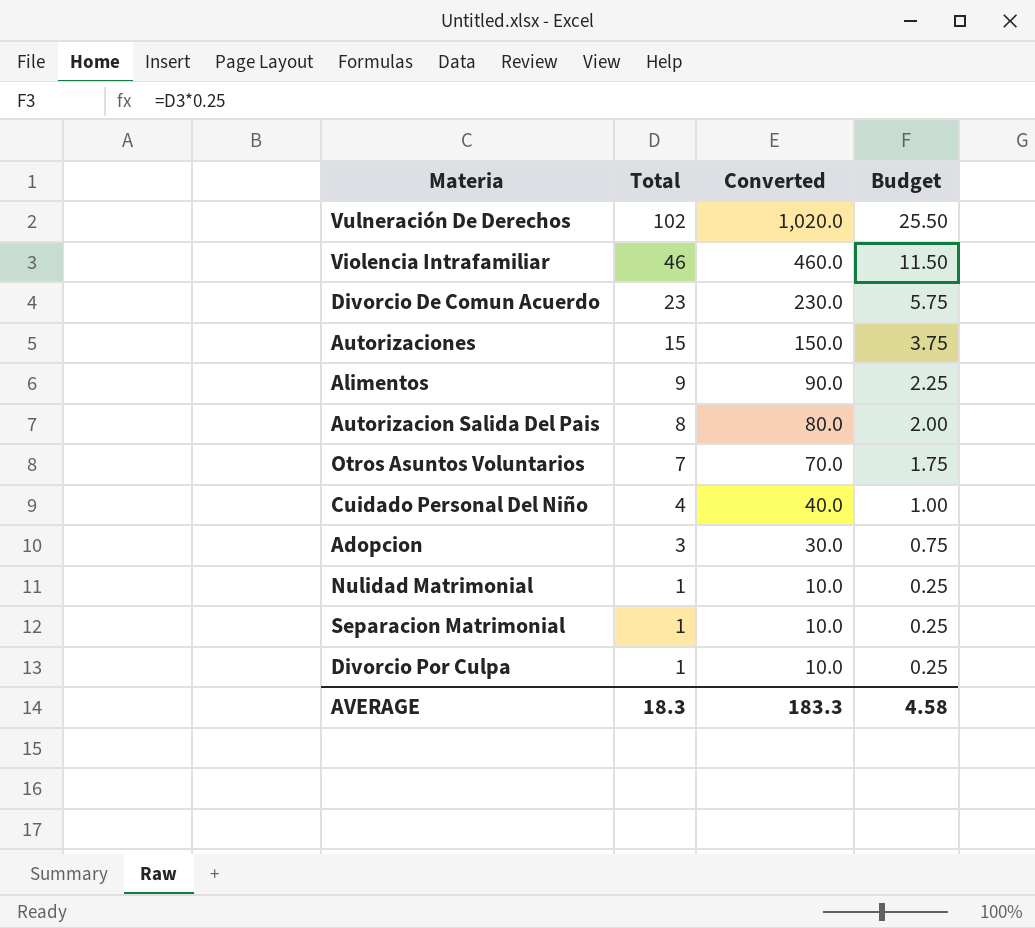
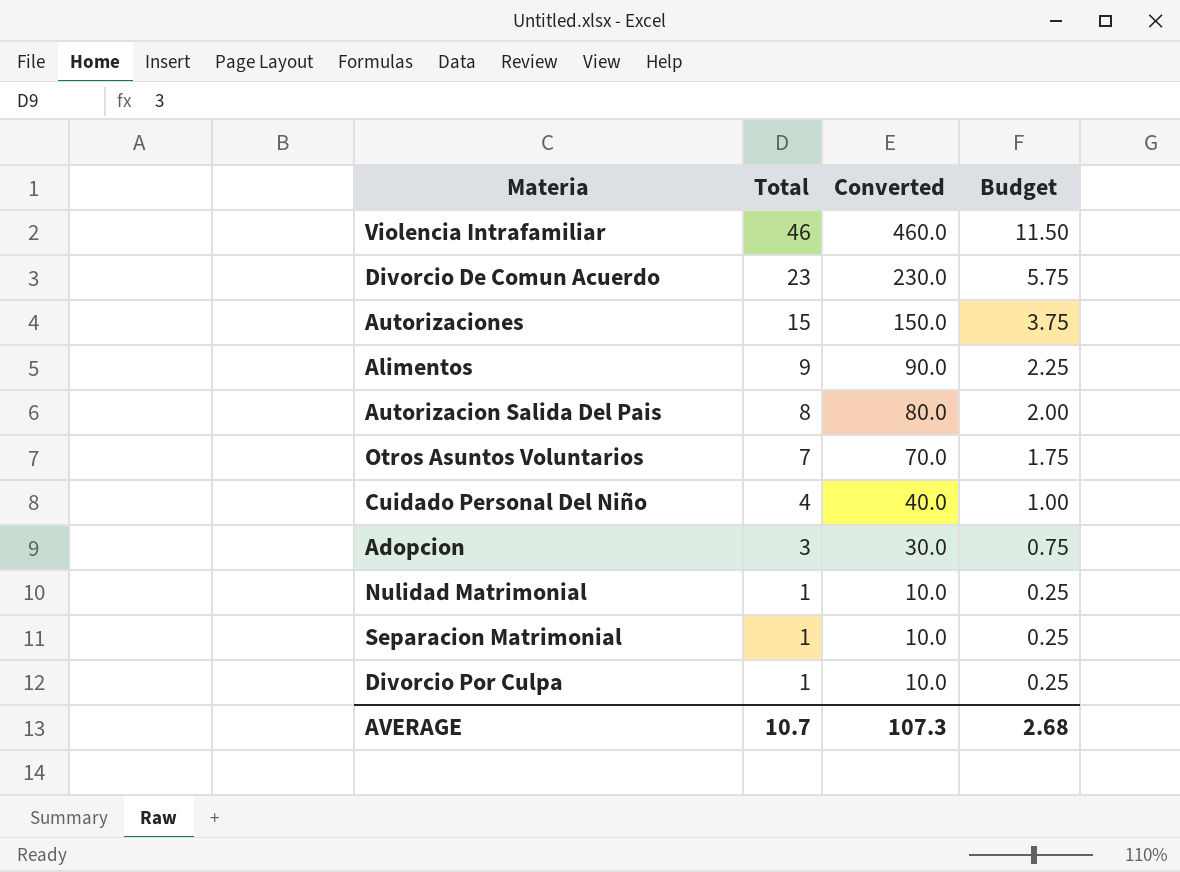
row Vulneración De Derechos: 102 | 1,020.0 | 25.50 -> none
AVERAGE | Total: 18.3 -> 10.7
AVERAGE | Converted: 183.3 -> 107.3
AVERAGE | Budget: 4.58 -> 2.68

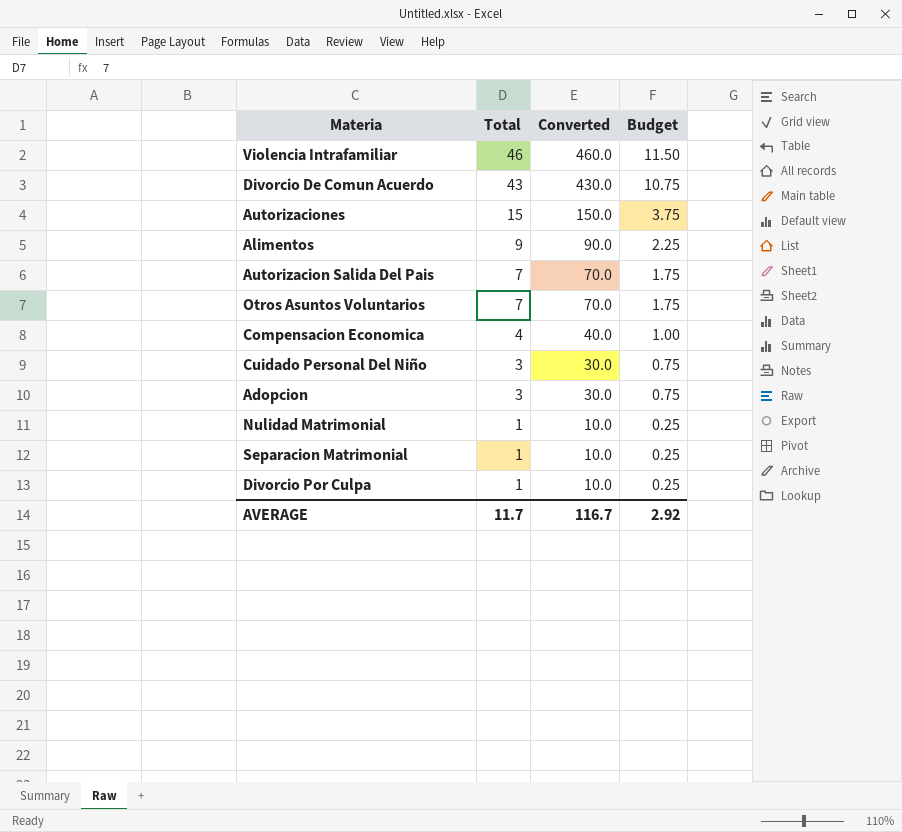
Divorcio De Comun Acuerdo | Total: 23 -> 43
Divorcio De Comun Acuerdo | Converted: 230.0 -> 430.0
Divorcio De Comun Acuerdo | Budget: 5.75 -> 10.75
Autorizacion Salida Del Pais | Total: 8 -> 7
Autorizacion Salida Del Pais | Converted: 80.0 -> 70.0
Autorizacion Salida Del Pais | Budget: 2.00 -> 1.75
row Compensacion Economica: none -> 4 | 40.0 | 1.00
Cuidado Personal Del Niño | Total: 4 -> 3
Cuidado Personal Del Niño | Converted: 40.0 -> 30.0
Cuidado Personal Del Niño | Budget: 1.00 -> 0.75
AVERAGE | Total: 10.7 -> 11.7
AVERAGE | Converted: 107.3 -> 116.7
AVERAGE | Budget: 2.68 -> 2.92

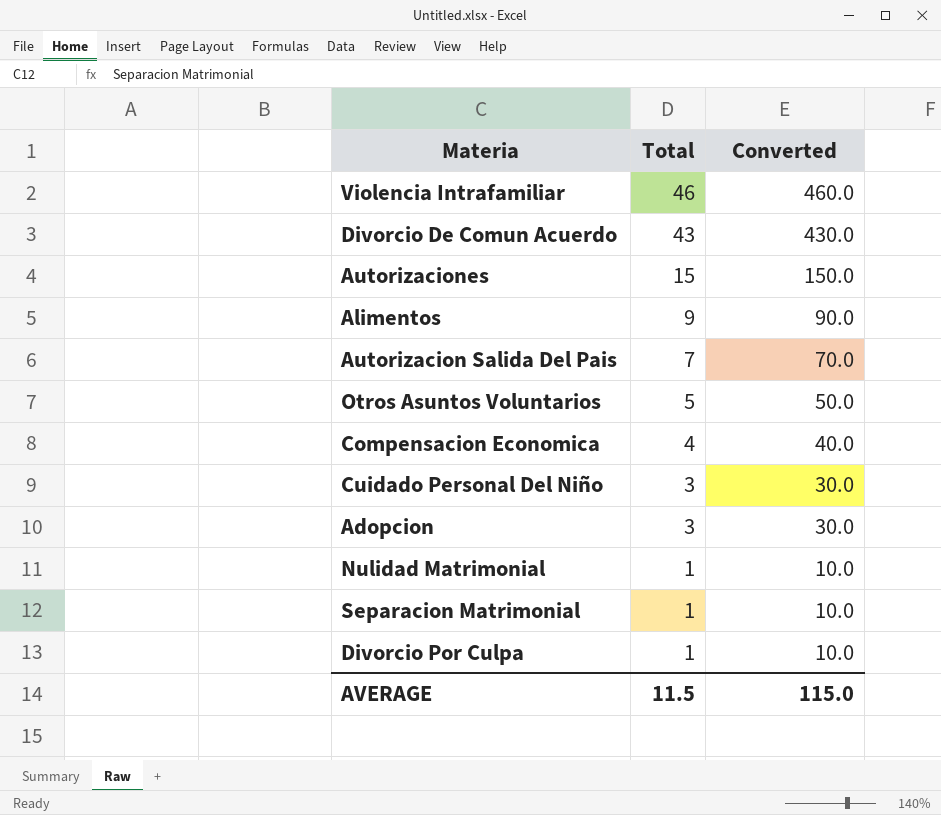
column Budget | formula: [Total] * 0.25 -> none
Otros Asuntos Voluntarios | Total: 7 -> 5
Otros Asuntos Voluntarios | Converted: 70.0 -> 50.0
AVERAGE | Total: 11.7 -> 11.5
AVERAGE | Converted: 116.7 -> 115.0

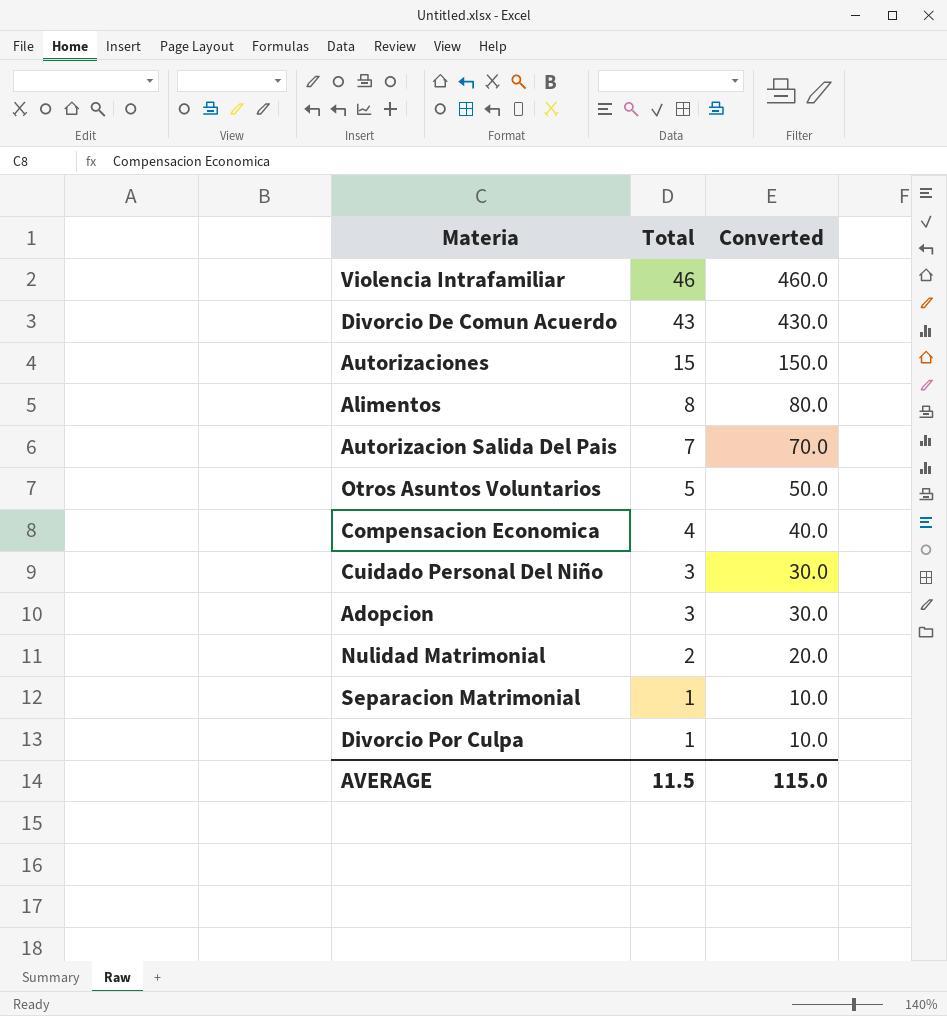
Alimentos | Total: 9 -> 8
Alimentos | Converted: 90.0 -> 80.0
Nulidad Matrimonial | Total: 1 -> 2
Nulidad Matrimonial | Converted: 10.0 -> 20.0

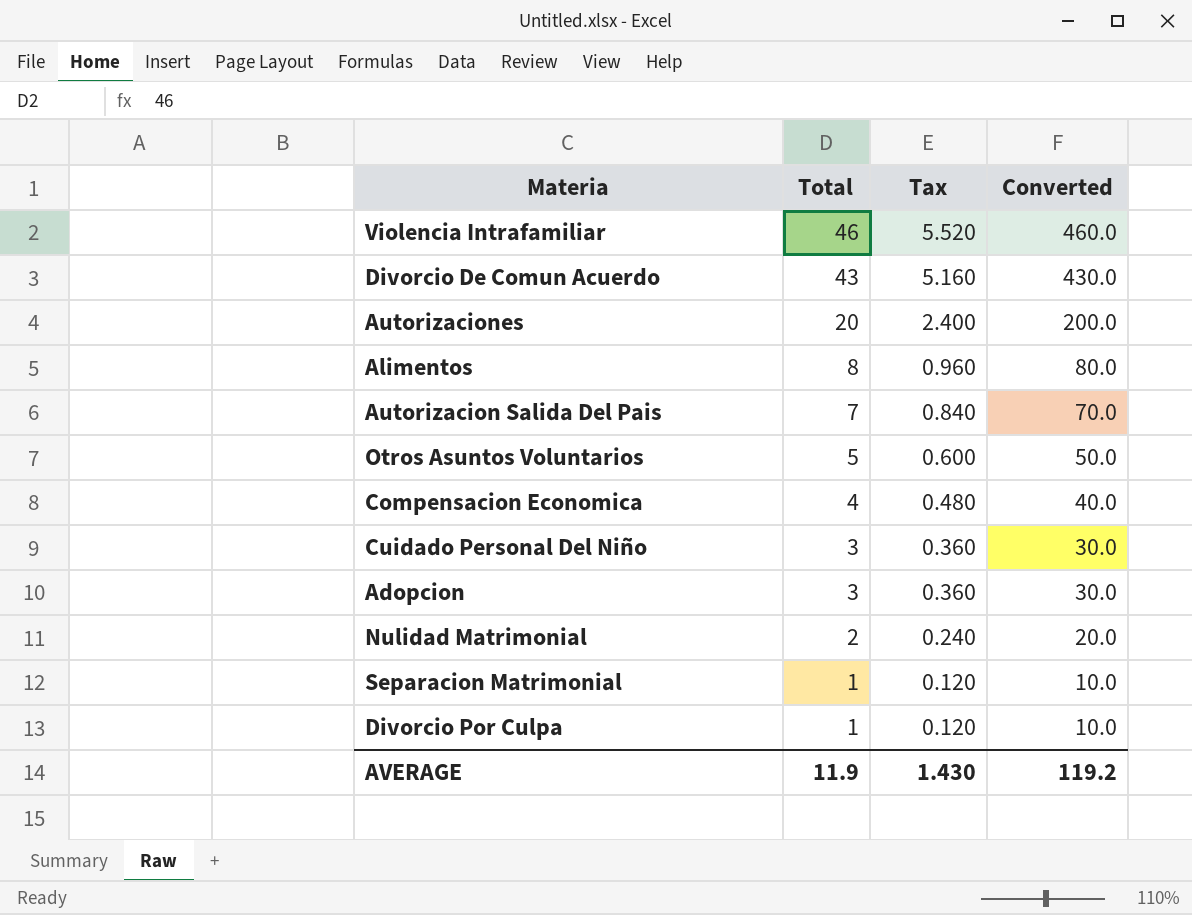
column Tax | formula: none -> [Total] * 0.12
Autorizaciones | Total: 15 -> 20
Autorizaciones | Converted: 150.0 -> 200.0
AVERAGE | Total: 11.5 -> 11.9
AVERAGE | Converted: 115.0 -> 119.2

